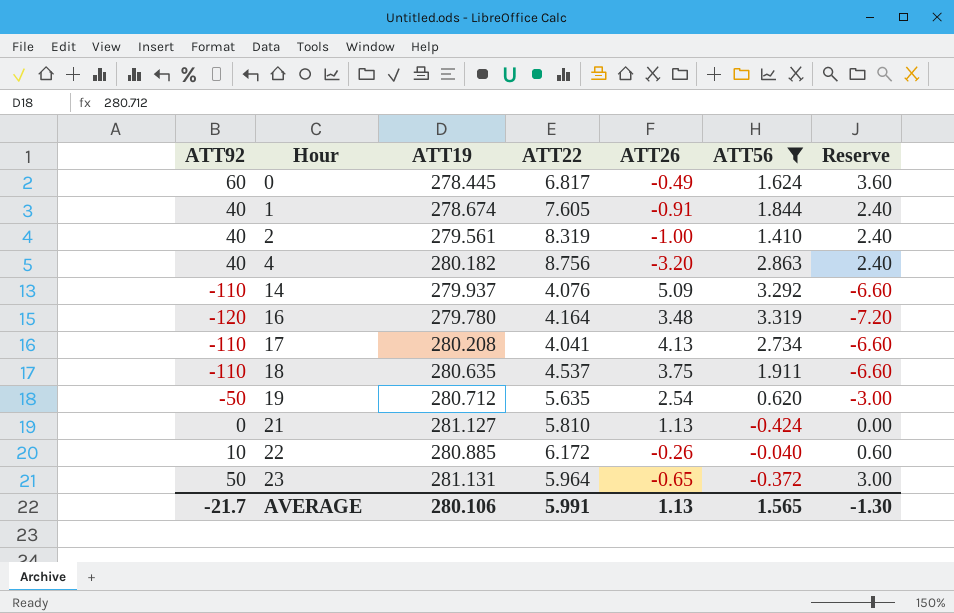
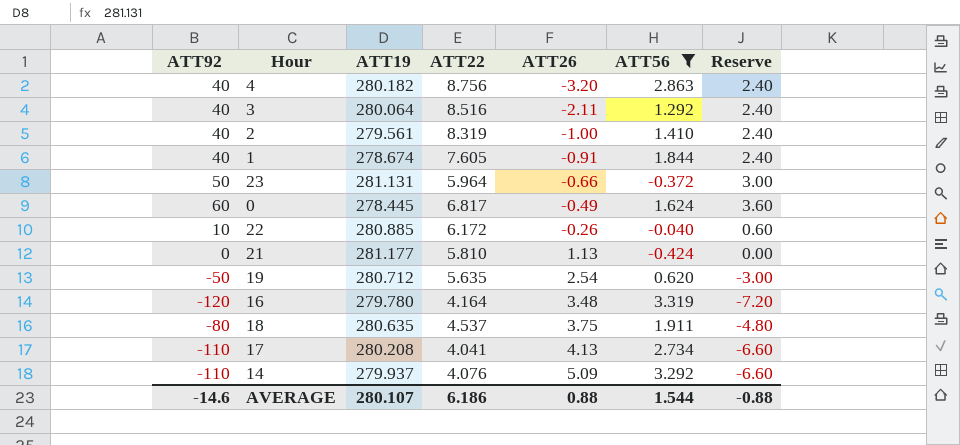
row order: Hour ascending -> ATT26 ascending
row 3: none -> 40 | 280.064 | 8.516 | -2.11 | 1.292 | 2.40
23 | ATT26: -0.65 -> -0.66
21 | ATT19: 281.127 -> 281.177
18 | ATT92: -110 -> -80
18 | Reserve: -6.60 -> -4.80
AVERAGE | ATT92: -21.7 -> -14.6
AVERAGE | ATT19: 280.106 -> 280.107
AVERAGE | ATT22: 5.991 -> 6.186
AVERAGE | ATT26: 1.13 -> 0.88
AVERAGE | ATT56: 1.565 -> 1.544
AVERAGE | Reserve: -1.30 -> -0.88

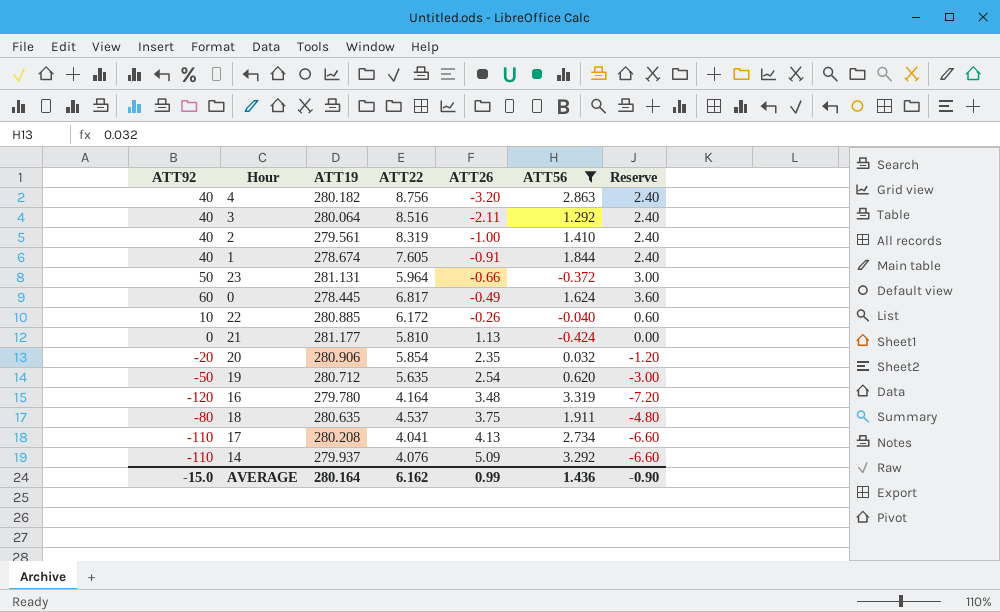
row 20: none -> -20 | 280.906 | 5.854 | 2.35 | 0.032 | -1.20
AVERAGE | ATT92: -14.6 -> -15.0
AVERAGE | ATT19: 280.107 -> 280.164
AVERAGE | ATT22: 6.186 -> 6.162
AVERAGE | ATT26: 0.88 -> 0.99
AVERAGE | ATT56: 1.544 -> 1.436
AVERAGE | Reserve: -0.88 -> -0.90

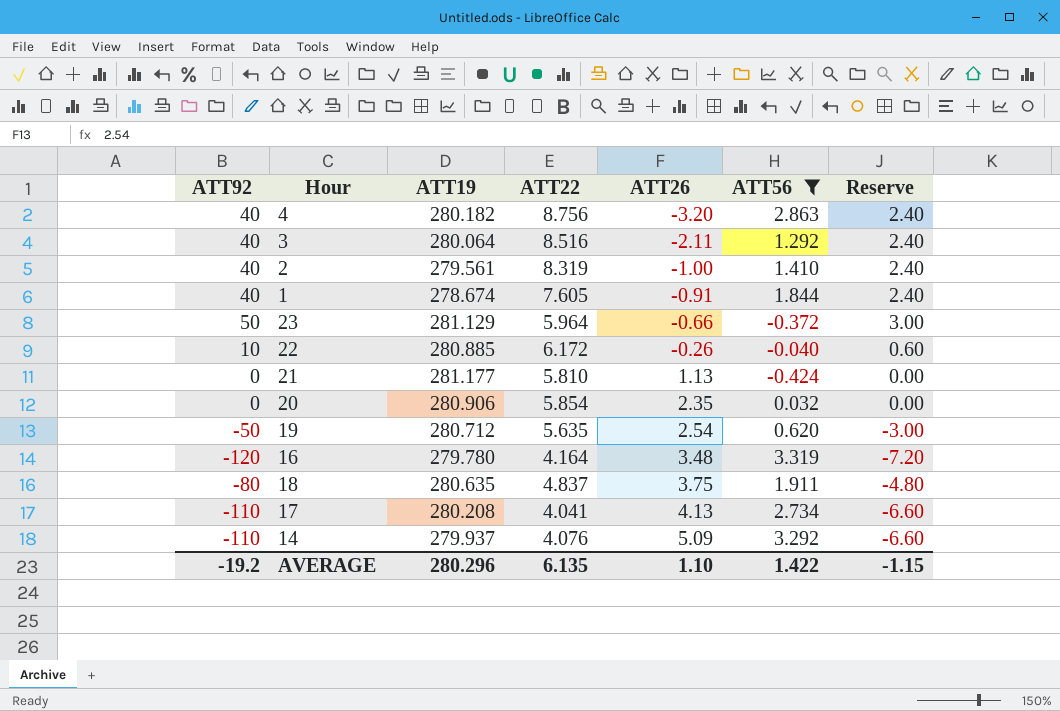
row 0: 60 | 278.445 | 6.817 | -0.49 | 1.624 | 3.60 -> none
23 | ATT19: 281.131 -> 281.129
20 | ATT92: -20 -> 0
20 | Reserve: -1.20 -> 0.00
18 | ATT22: 4.537 -> 4.837
AVERAGE | ATT92: -15.0 -> -19.2
AVERAGE | ATT19: 280.164 -> 280.296
AVERAGE | ATT22: 6.162 -> 6.135
AVERAGE | ATT26: 0.99 -> 1.10
AVERAGE | ATT56: 1.436 -> 1.422
AVERAGE | Reserve: -0.90 -> -1.15

